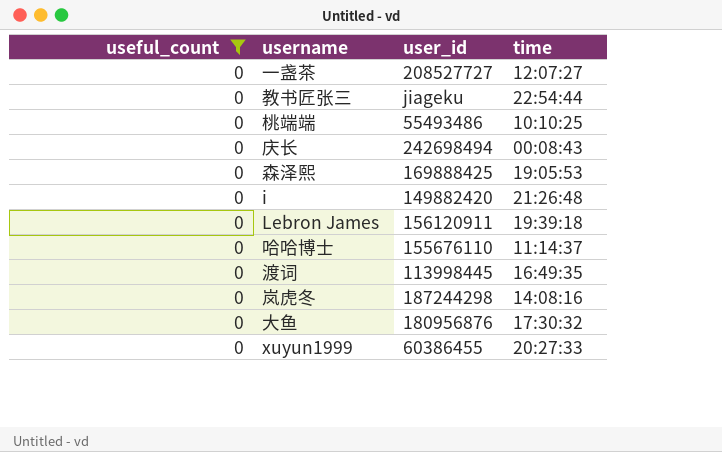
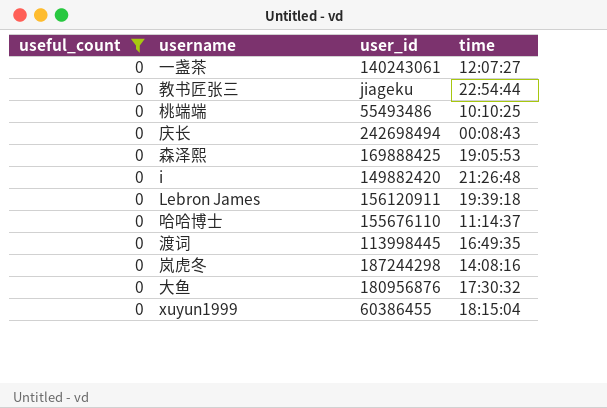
一盏茶 | user_id: 208527727 -> 140243061
xuyun1999 | time: 20:27:33 -> 18:15:04

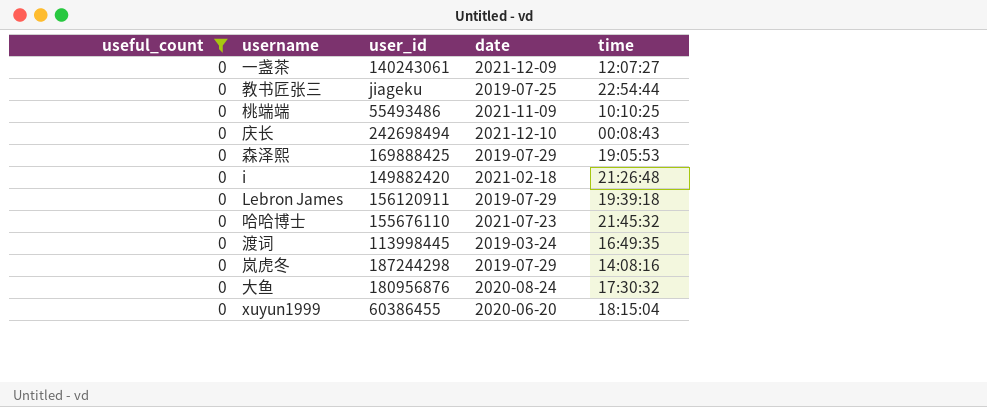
column date | position: none -> 4
哈哈博士 | time: 11:14:37 -> 21:45:32

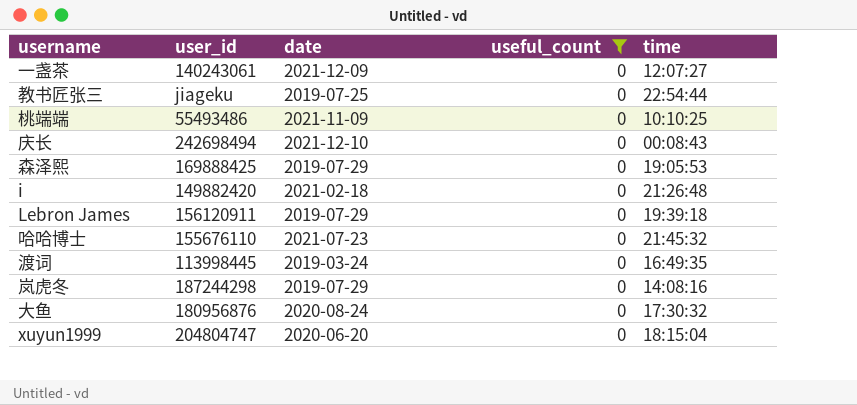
column useful_count | position: 1 -> 4
xuyun1999 | user_id: 60386455 -> 204804747

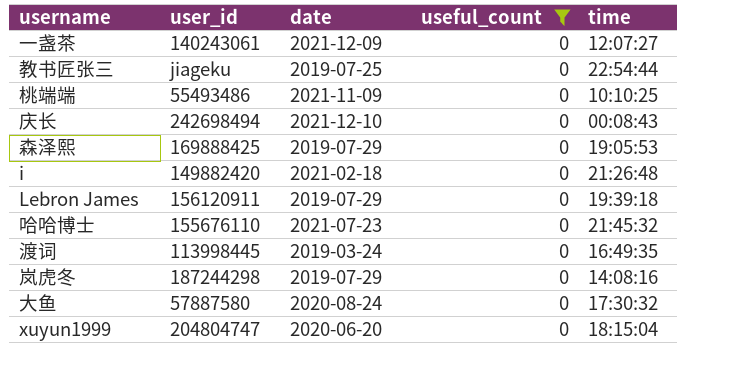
大鱼 | user_id: 180956876 -> 57887580

